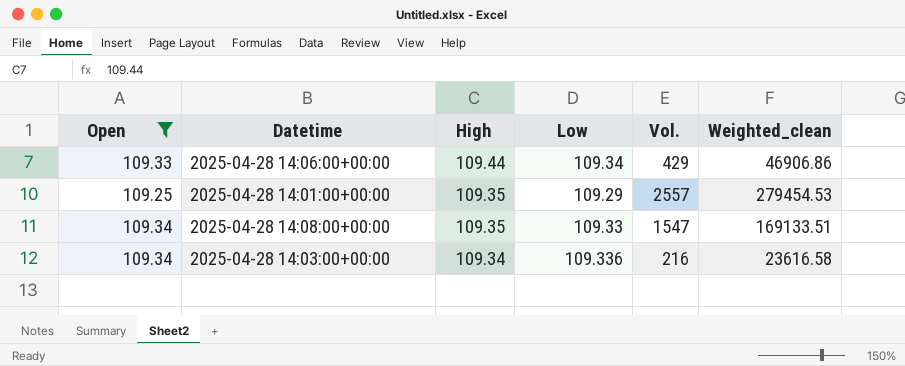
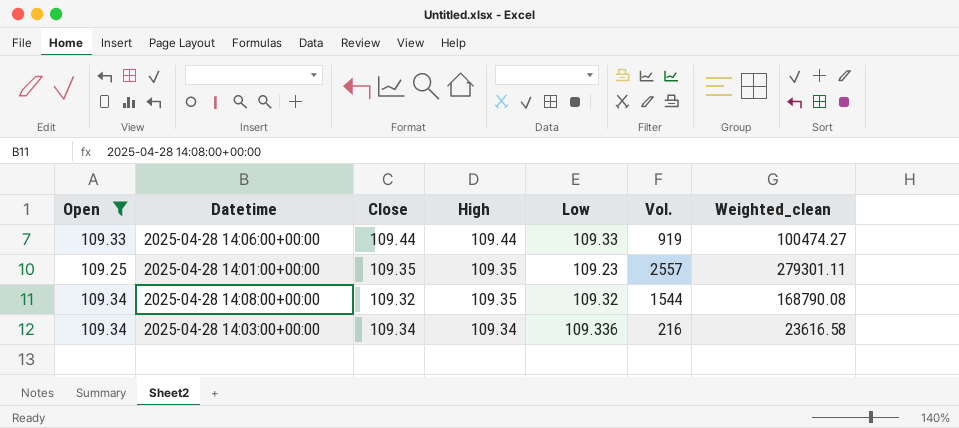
column Close | position: none -> 3
2025-04-28 14:06:00+00:00 | Low: 109.34 -> 109.33
2025-04-28 14:06:00+00:00 | Vol.: 429 -> 919
2025-04-28 14:06:00+00:00 | Weighted_clean: 46906.86 -> 100474.27
2025-04-28 14:01:00+00:00 | Low: 109.29 -> 109.23
2025-04-28 14:01:00+00:00 | Weighted_clean: 279454.53 -> 279301.11
2025-04-28 14:08:00+00:00 | Low: 109.33 -> 109.32
2025-04-28 14:08:00+00:00 | Vol.: 1547 -> 1544
2025-04-28 14:08:00+00:00 | Weighted_clean: 169133.51 -> 168790.08

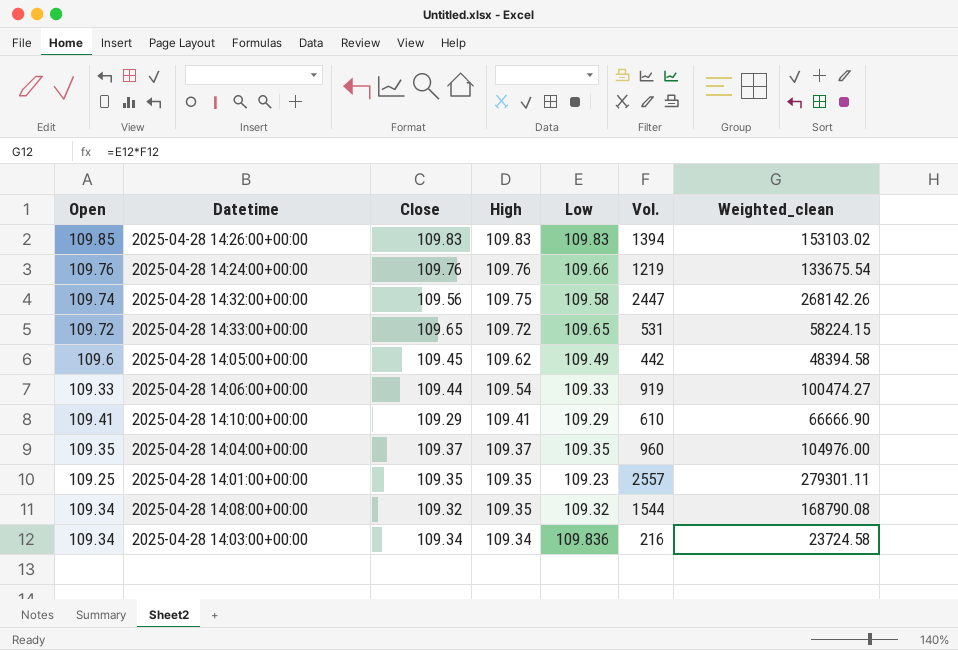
filter: Open <= 109.34 -> none
2025-04-28 14:06:00+00:00 | High: 109.44 -> 109.54
2025-04-28 14:03:00+00:00 | Low: 109.336 -> 109.836
2025-04-28 14:03:00+00:00 | Weighted_clean: 23616.58 -> 23724.58

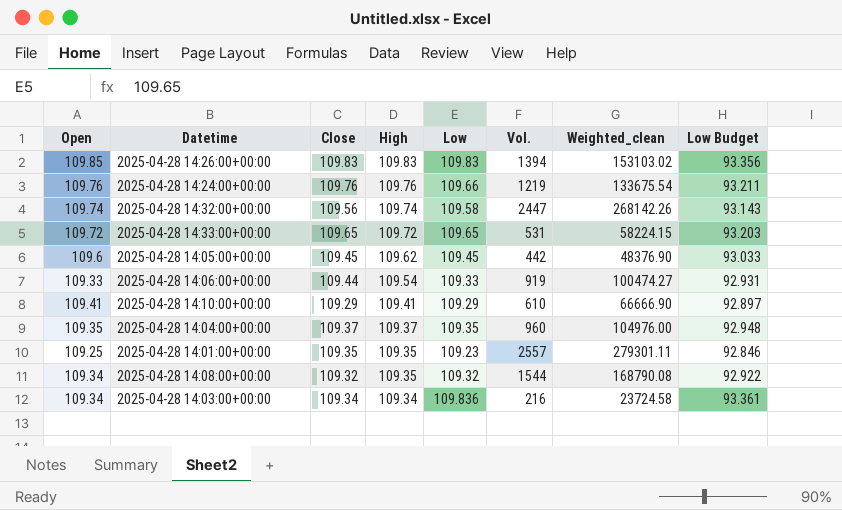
column Low Budget | formula: none -> [Low] * 0.85
2025-04-28 14:32:00+00:00 | High: 109.75 -> 109.74
2025-04-28 14:05:00+00:00 | Low: 109.49 -> 109.45
2025-04-28 14:05:00+00:00 | Weighted_clean: 48394.58 -> 48376.90

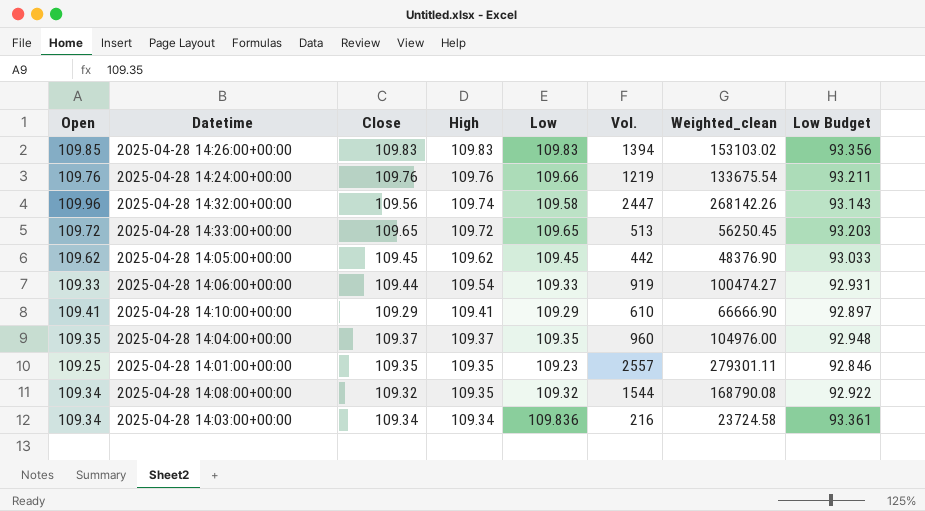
2025-04-28 14:32:00+00:00 | Open: 109.74 -> 109.96
2025-04-28 14:33:00+00:00 | Vol.: 531 -> 513
2025-04-28 14:33:00+00:00 | Weighted_clean: 58224.15 -> 56250.45
2025-04-28 14:05:00+00:00 | Open: 109.6 -> 109.62

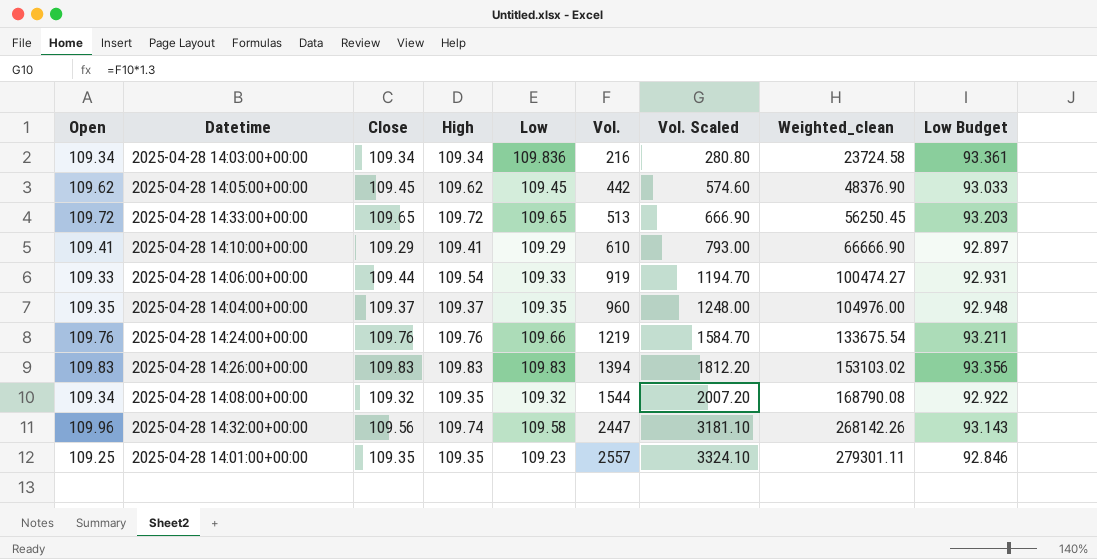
row order: High descending -> Vol. ascending
column Vol. Scaled | formula: none -> [Vol.] * 1.3
2025-04-28 14:26:00+00:00 | Open: 109.85 -> 109.83

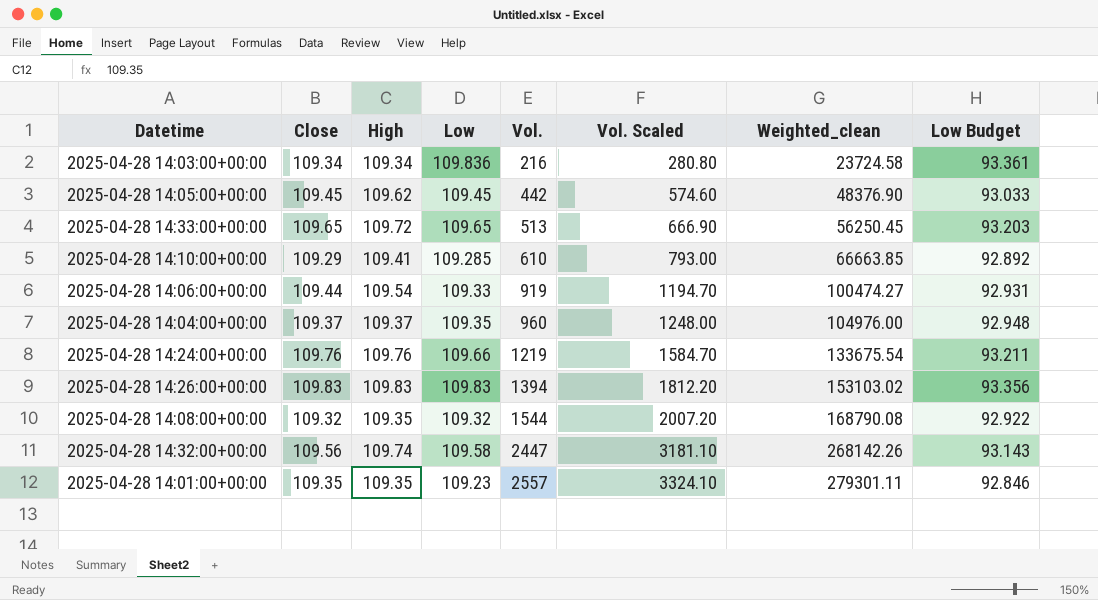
column Open | position: 1 -> none
2025-04-28 14:10:00+00:00 | Low: 109.29 -> 109.285
2025-04-28 14:10:00+00:00 | Weighted_clean: 66666.90 -> 66663.85
2025-04-28 14:10:00+00:00 | Low Budget: 92.897 -> 92.892

